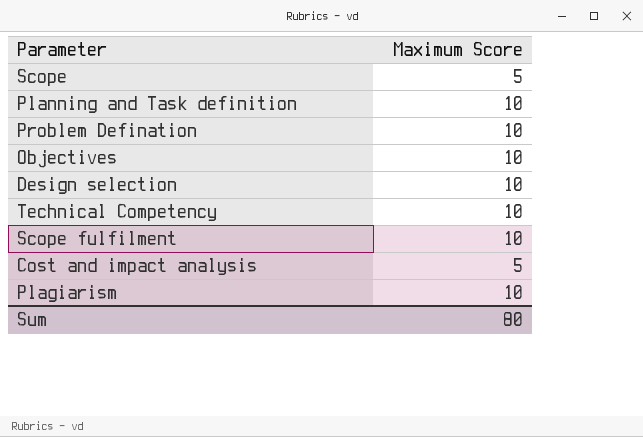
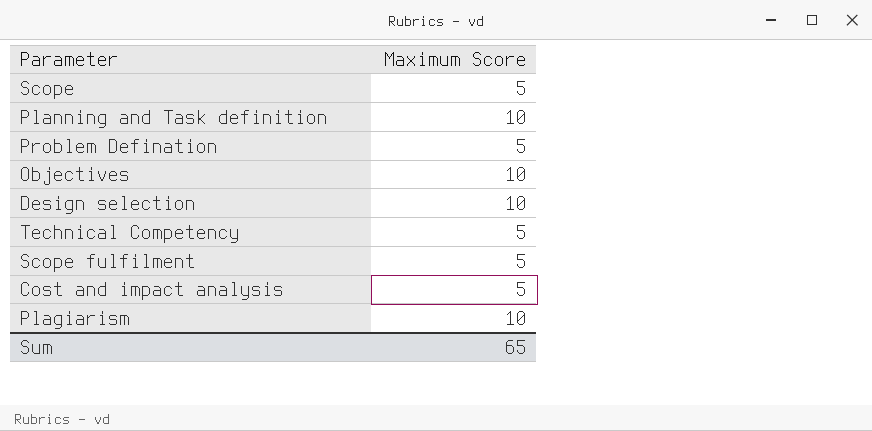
Problem Defination | Maximum Score: 10 -> 5
Technical Competency | Maximum Score: 10 -> 5
Scope fulfilment | Maximum Score: 10 -> 5
Sum | Maximum Score: 80 -> 65

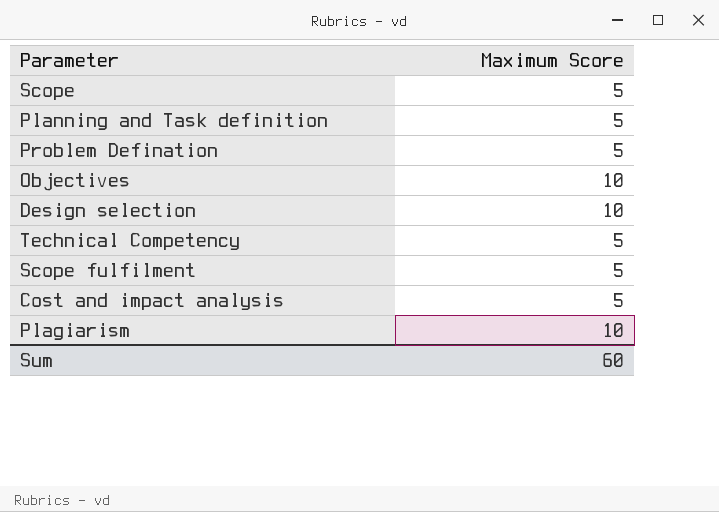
Planning and Task definition | Maximum Score: 10 -> 5
Sum | Maximum Score: 65 -> 60

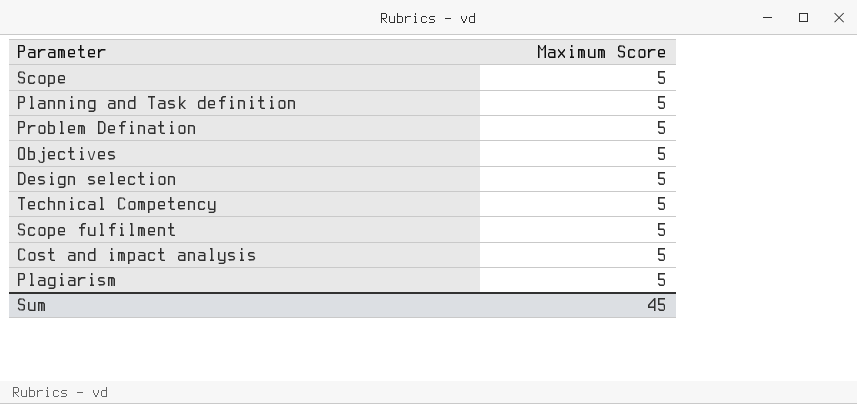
Objectives | Maximum Score: 10 -> 5
Design selection | Maximum Score: 10 -> 5
Plagiarism | Maximum Score: 10 -> 5
Sum | Maximum Score: 60 -> 45

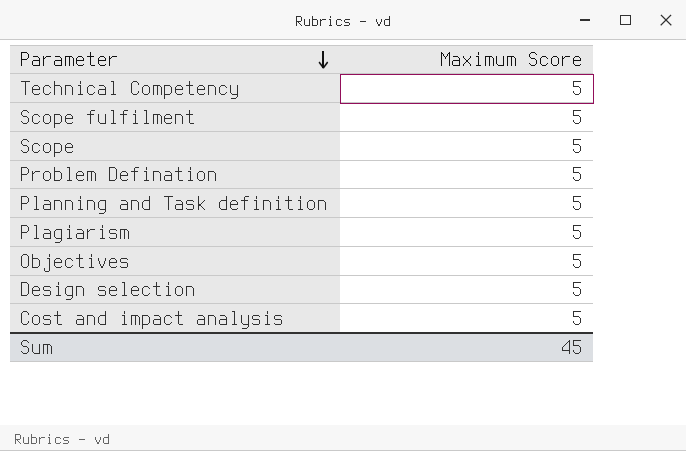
row order: none -> Parameter descending

